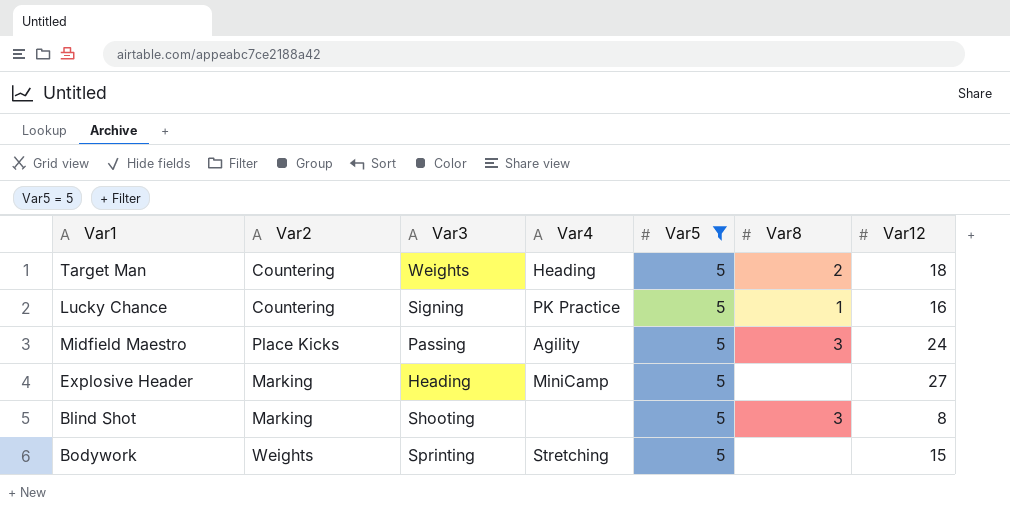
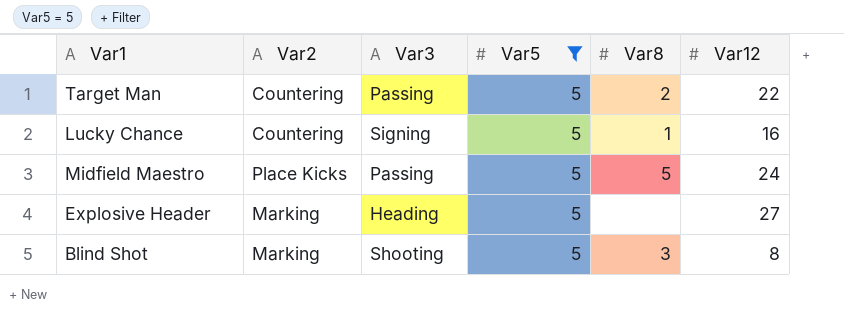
column Var4 | position: 4 -> none
row Bodywork: Weights | Sprinting | Stretching | 5 | none | 15 -> none
Target Man | Var3: Weights -> Passing
Target Man | Var12: 18 -> 22
Midfield Maestro | Var8: 3 -> 5

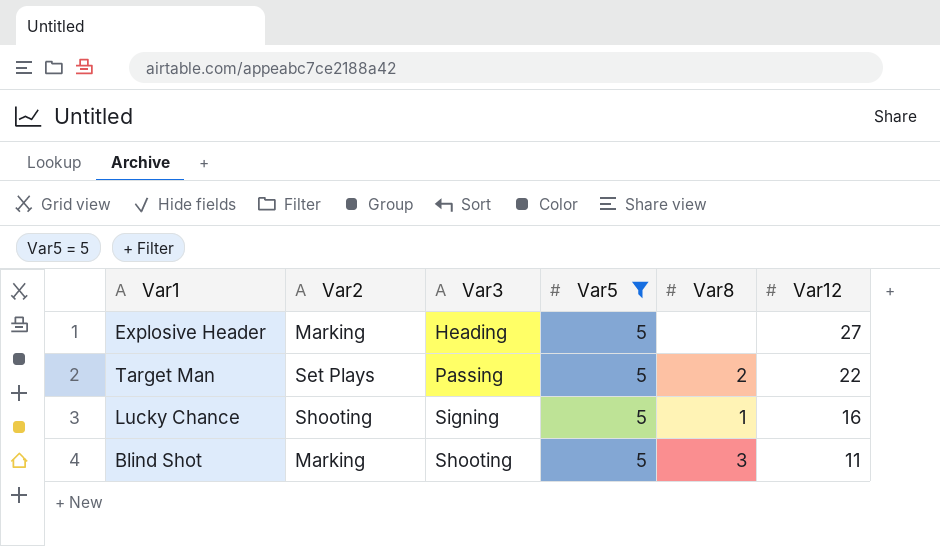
row order: none -> Var12 descending
row Midfield Maestro: Place Kicks | Passing | 5 | 5 | 24 -> none
Target Man | Var2: Countering -> Set Plays
Lucky Chance | Var2: Countering -> Shooting
Blind Shot | Var12: 8 -> 11

